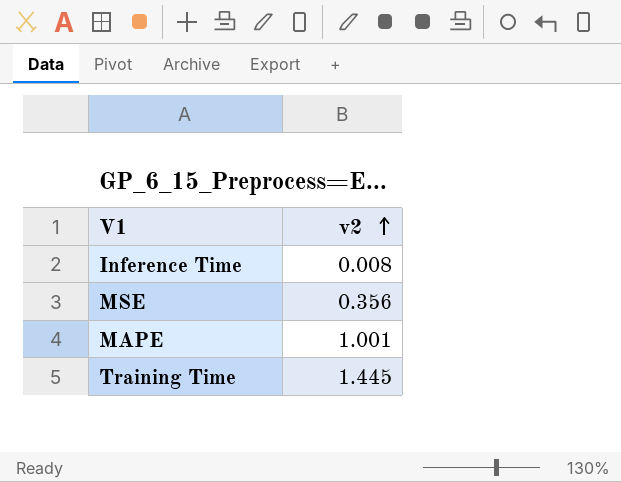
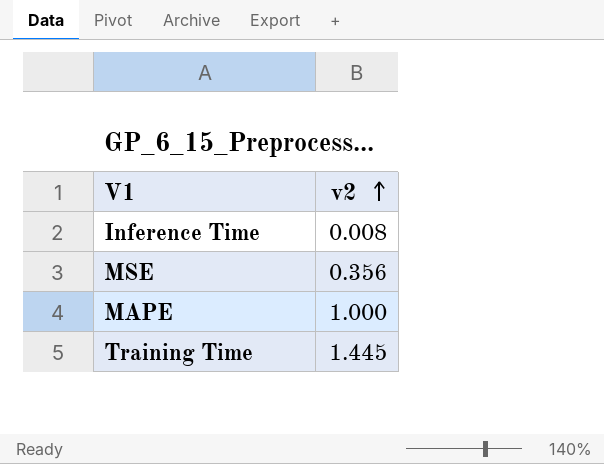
MAPE | v2: 1.001 -> 1.000

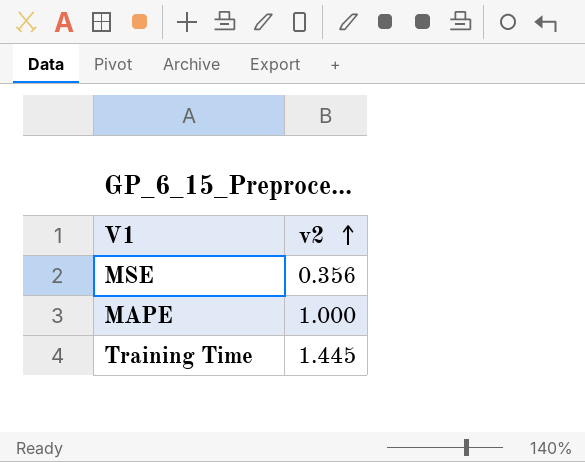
row Inference Time: 0.008 -> none

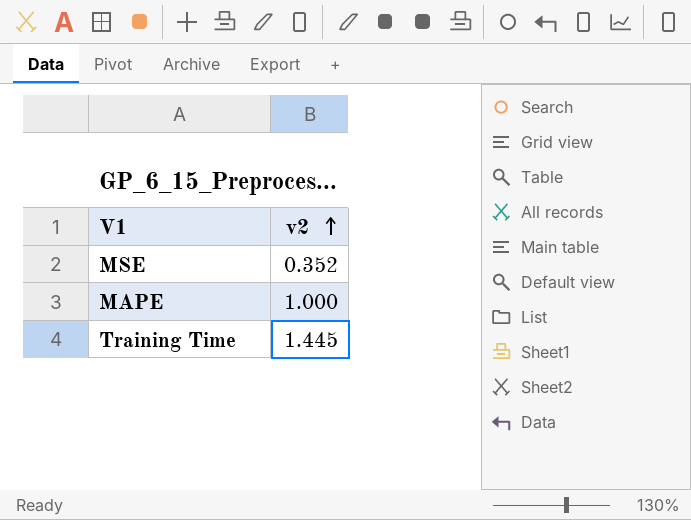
MSE | v2: 0.356 -> 0.352

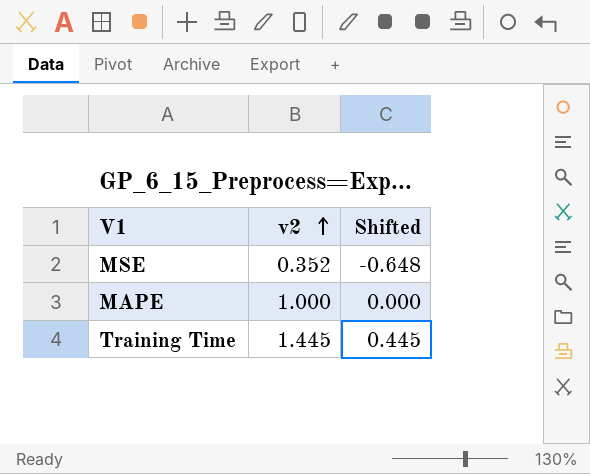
column Shifted | formula: none -> [v2] - 1

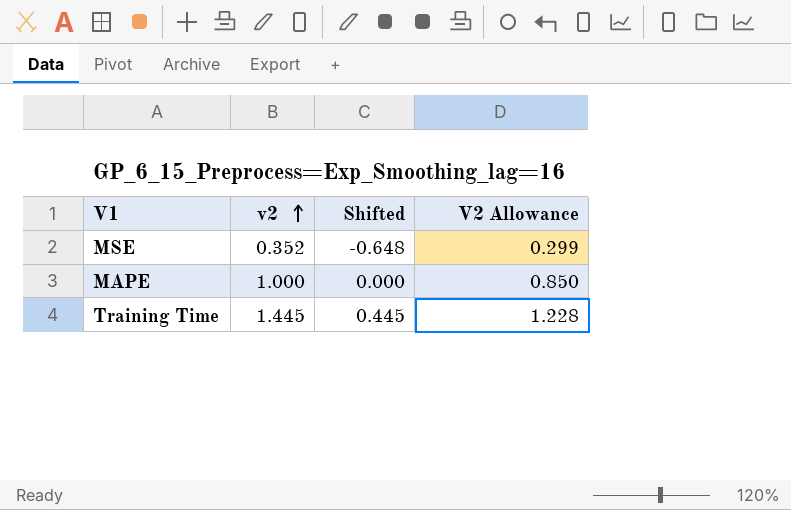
column V2 Allowance | formula: none -> [v2] * 0.85

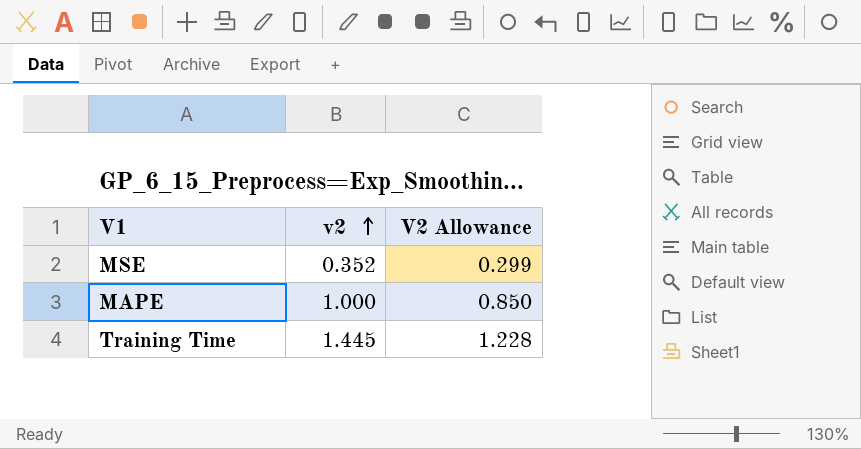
column Shifted | formula: [v2] - 1 -> none

